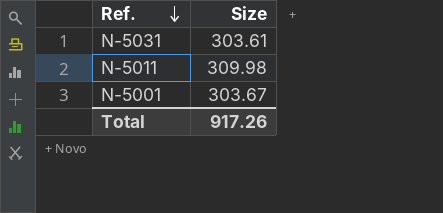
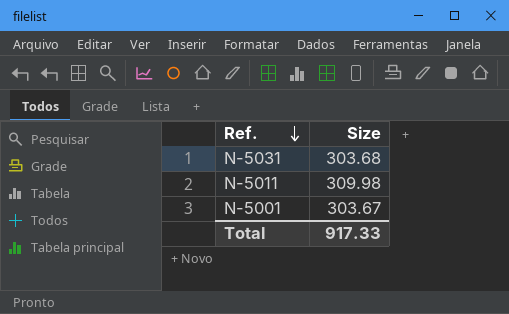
N-5031 | Size: 303.61 -> 303.68
Total | Size: 917.26 -> 917.33

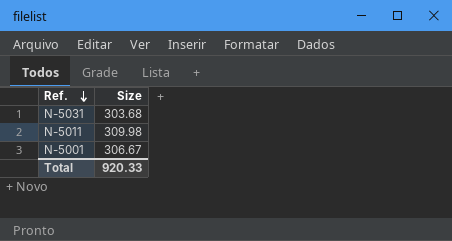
N-5001 | Size: 303.67 -> 306.67
Total | Size: 917.33 -> 920.33

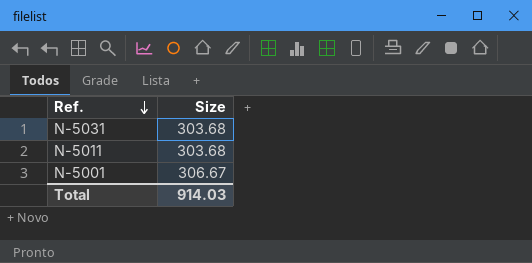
N-5011 | Size: 309.98 -> 303.68
Total | Size: 920.33 -> 914.03

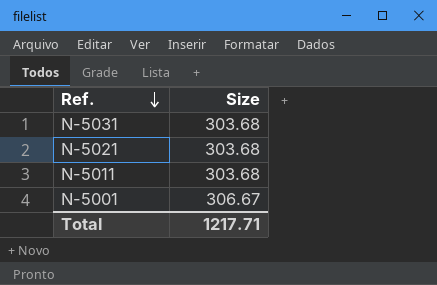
row N-5021: none -> 303.68
Total | Size: 914.03 -> 1217.71

